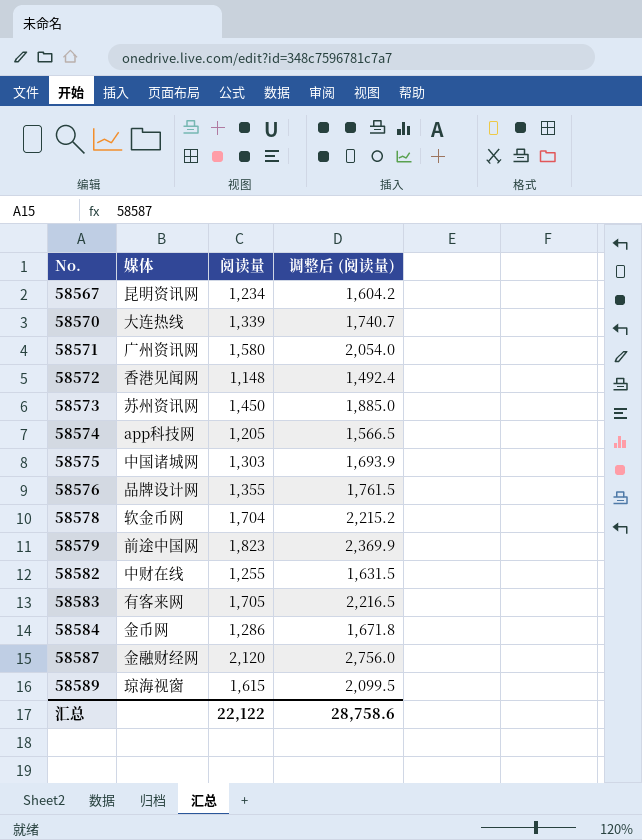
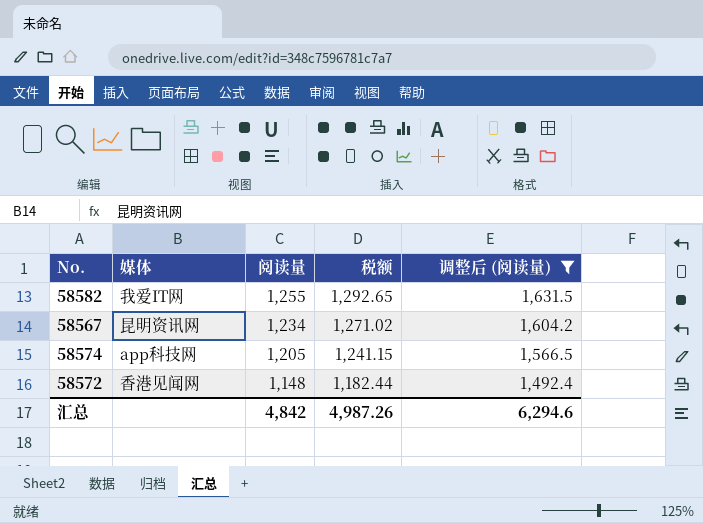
filter: none -> 调整后 (阅读量) <= 1,631.5
row order: No. ascending -> 阅读量 descending
column 税额 | formula: none -> [阅读量] * 1.03
58582 | 媒体: 中财在线 -> 我爱IT网
汇总 | 阅读量: 22,122 -> 4,842
汇总 | 调整后 (阅读量): 28,758.6 -> 6,294.6

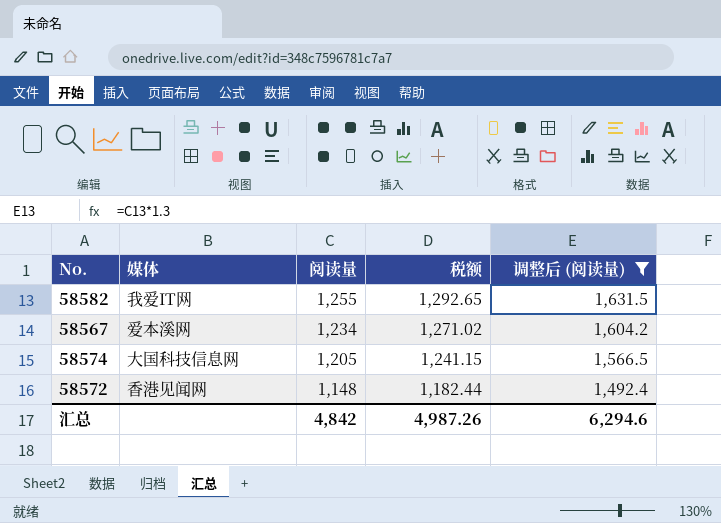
58567 | 媒体: 昆明资讯网 -> 爱本溪网
58574 | 媒体: app科技网 -> 大国科技信息网

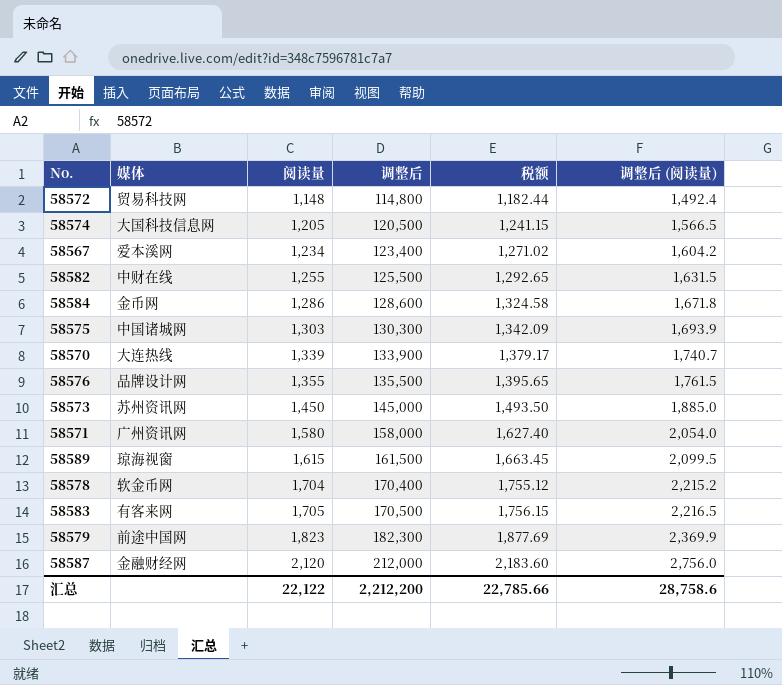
filter: 调整后 (阅读量) <= 1,631.5 -> none
row order: 阅读量 descending -> 阅读量 ascending
column 调整后 | formula: none -> [阅读量] * 100
58572 | 媒体: 香港见闻网 -> 贸易科技网
58582 | 媒体: 我爱IT网 -> 中财在线
汇总 | 阅读量: 4,842 -> 22,122
汇总 | 税额: 4,987.26 -> 22,785.66
汇总 | 调整后 (阅读量): 6,294.6 -> 28,758.6

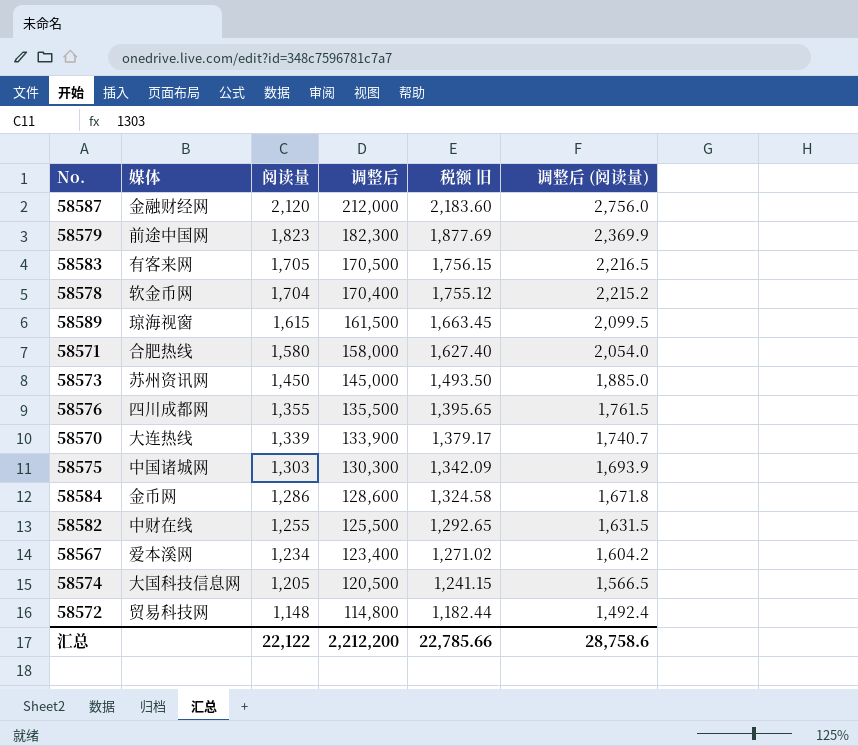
row order: 阅读量 ascending -> 阅读量 descending
column name: 税额 -> 税额 旧
58571 | 媒体: 广州资讯网 -> 合肥热线
58576 | 媒体: 品牌设计网 -> 四川成都网

